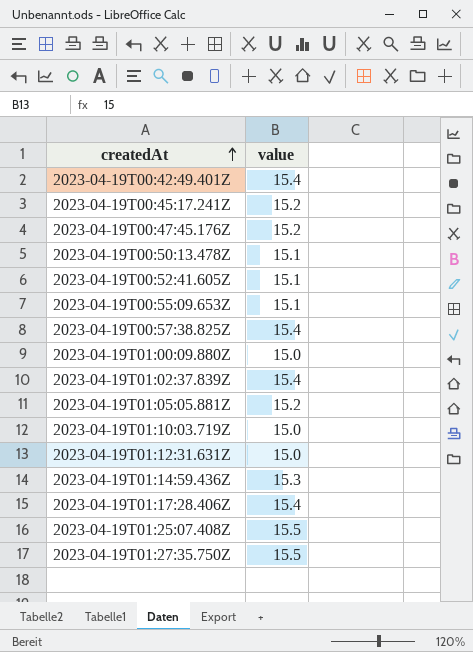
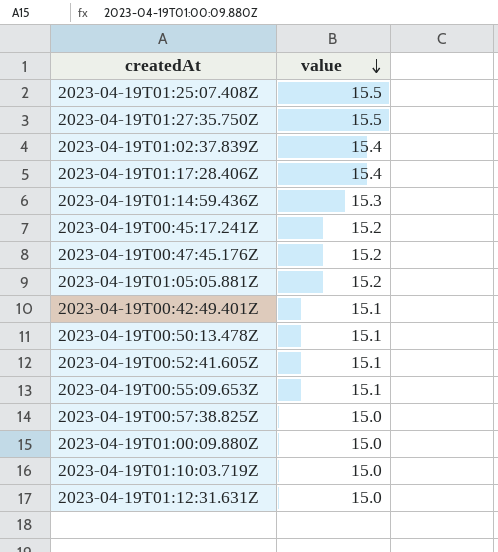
row order: createdAt ascending -> value descending
2023-04-19T00:42:49.401Z | value: 15.4 -> 15.1
2023-04-19T00:57:38.825Z | value: 15.4 -> 15.0

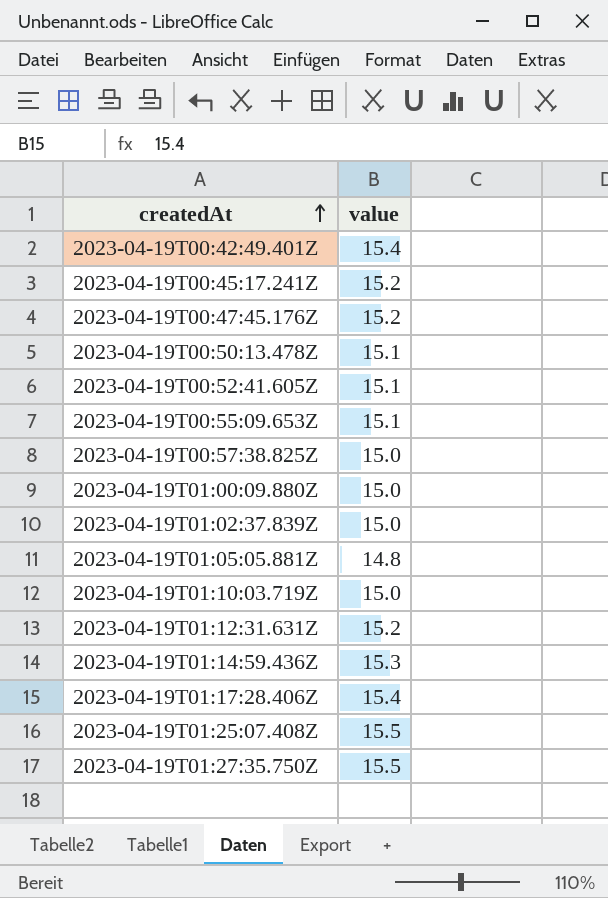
row order: value descending -> createdAt ascending
2023-04-19T00:42:49.401Z | value: 15.1 -> 15.4
2023-04-19T01:02:37.839Z | value: 15.4 -> 15.0
2023-04-19T01:05:05.881Z | value: 15.2 -> 14.8
2023-04-19T01:12:31.631Z | value: 15.0 -> 15.2

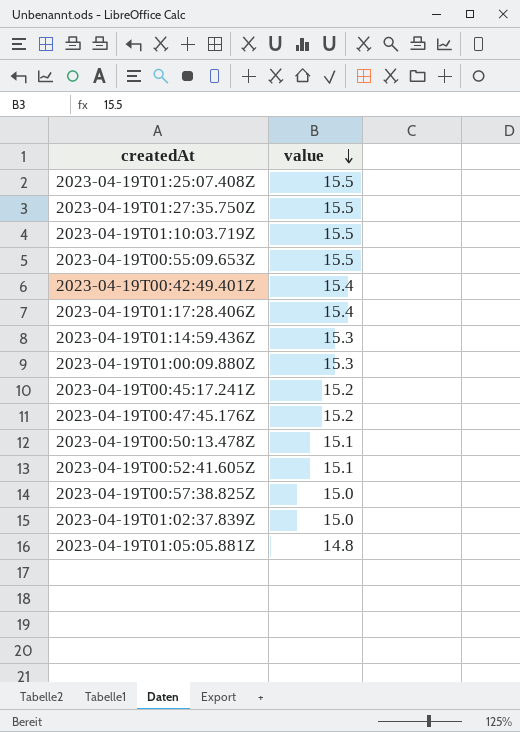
row order: createdAt ascending -> value descending
row 2023-04-19T01:12:31.631Z: 15.2 -> none
2023-04-19T01:10:03.719Z | value: 15.0 -> 15.5
2023-04-19T00:55:09.653Z | value: 15.1 -> 15.5
2023-04-19T01:00:09.880Z | value: 15.0 -> 15.3

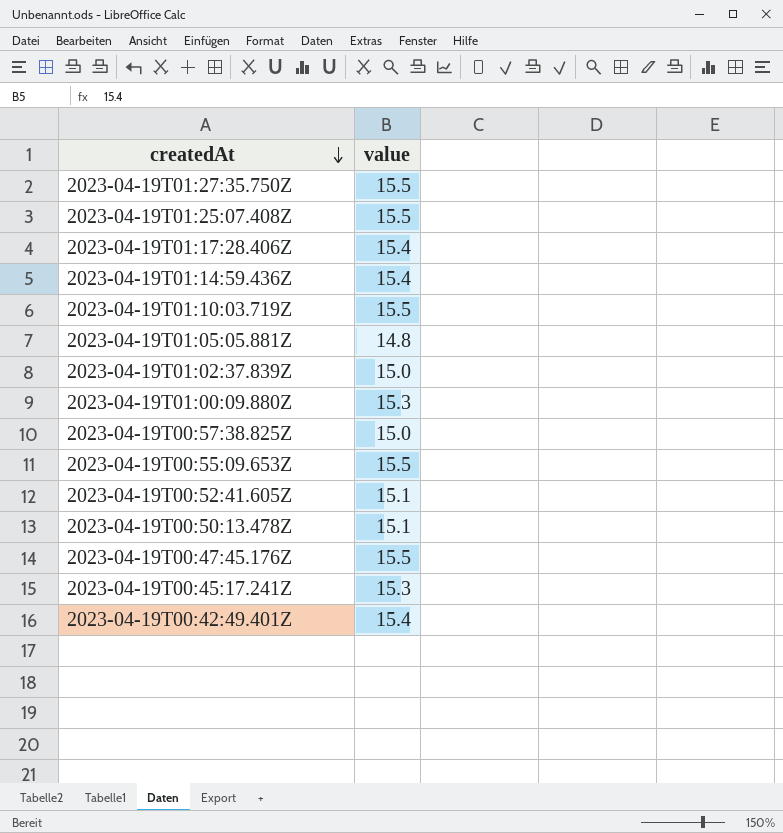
row order: value descending -> createdAt descending
2023-04-19T01:14:59.436Z | value: 15.3 -> 15.4
2023-04-19T00:47:45.176Z | value: 15.2 -> 15.5
2023-04-19T00:45:17.241Z | value: 15.2 -> 15.3

